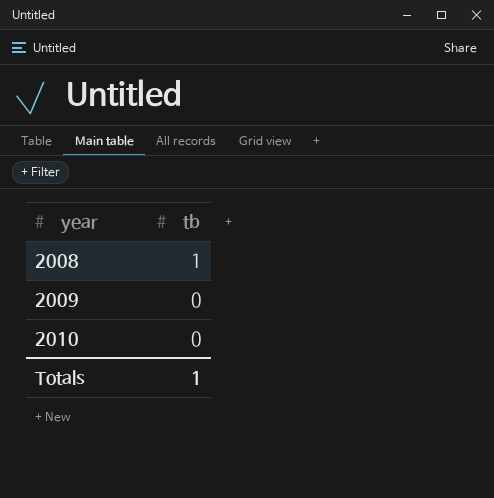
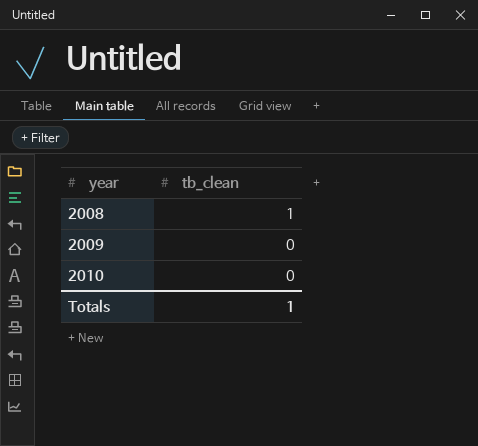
column name: tb -> tb_clean

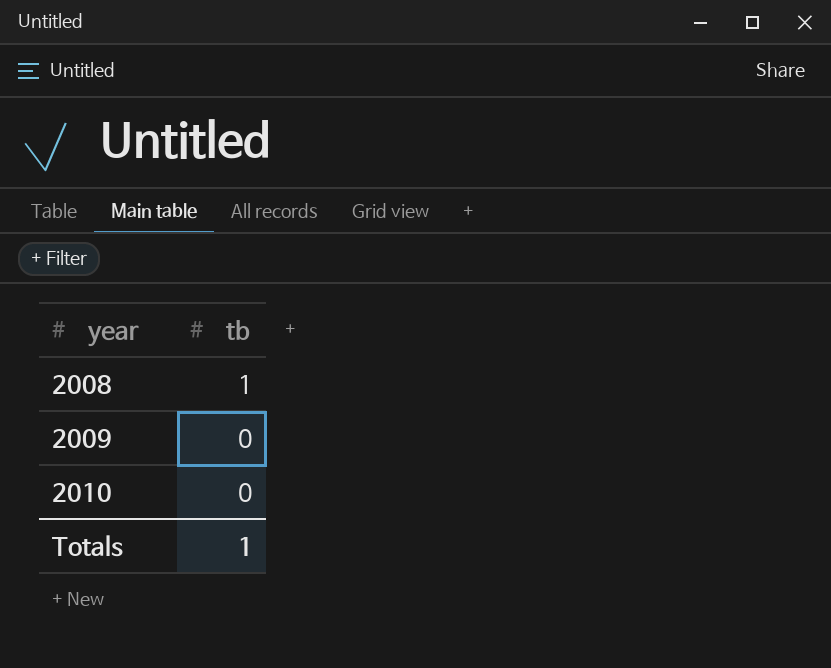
column name: tb_clean -> tb

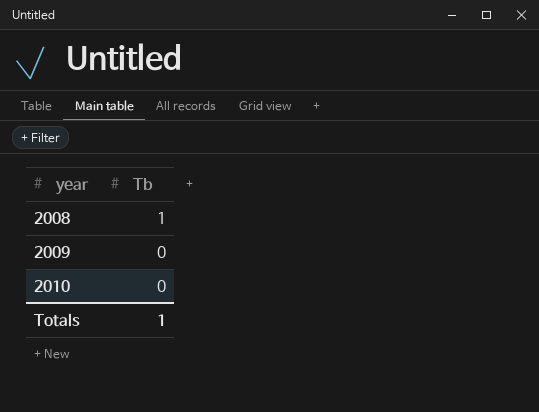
column name: tb -> Tb

